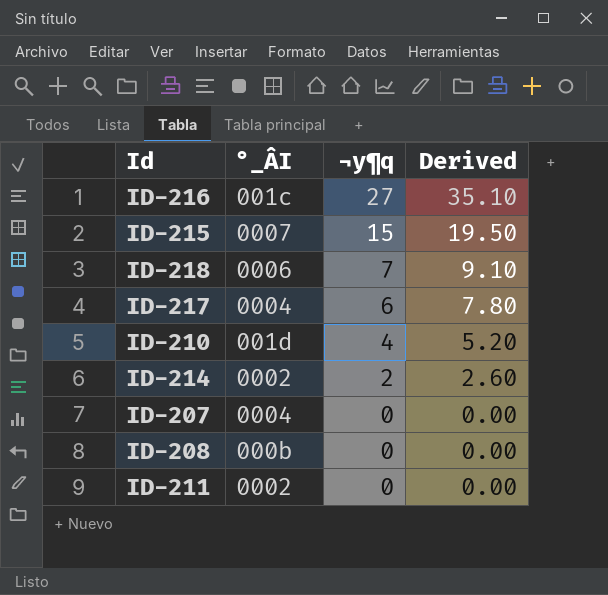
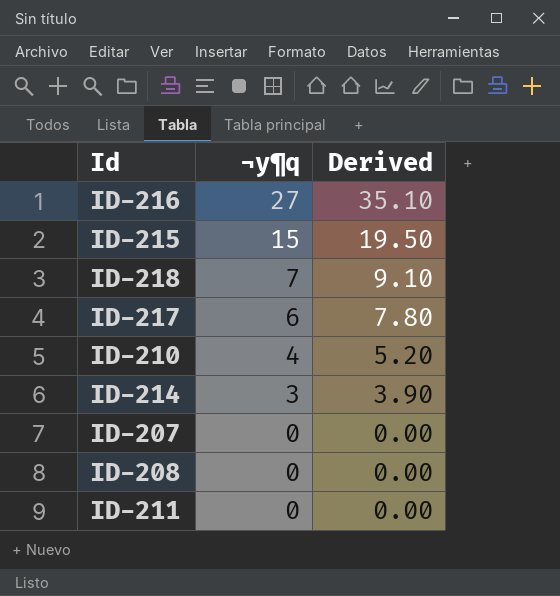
column °_ÂI | position: 2 -> none
ID-214 | ¬y¶q: 2 -> 3
ID-214 | Derived: 2.60 -> 3.90

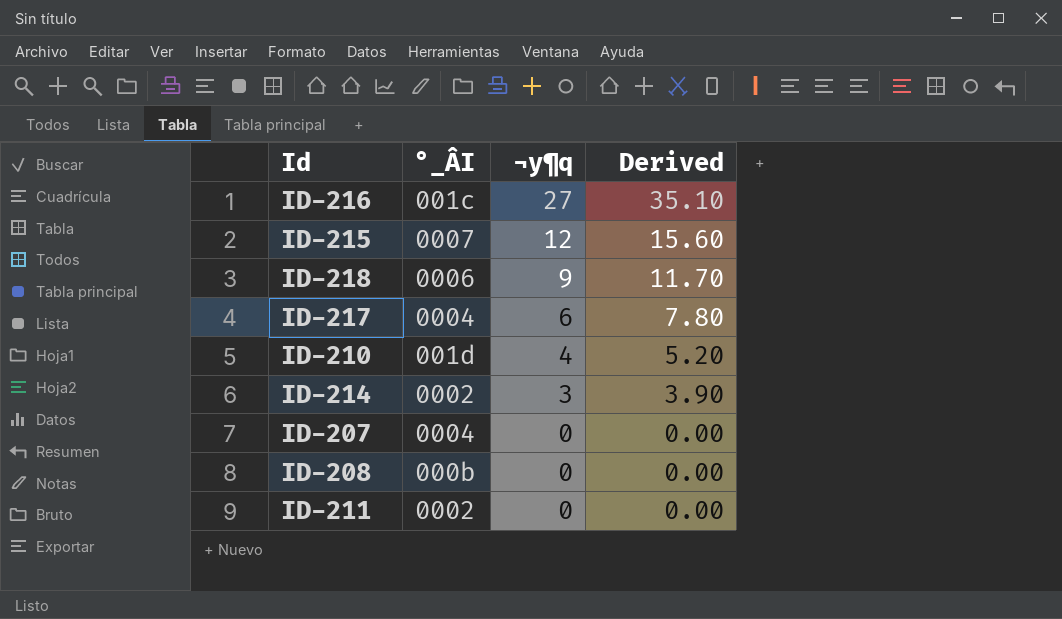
column °_ÂI | position: none -> 2
ID-215 | ¬y¶q: 15 -> 12
ID-215 | Derived: 19.50 -> 15.60
ID-218 | ¬y¶q: 7 -> 9
ID-218 | Derived: 9.10 -> 11.70

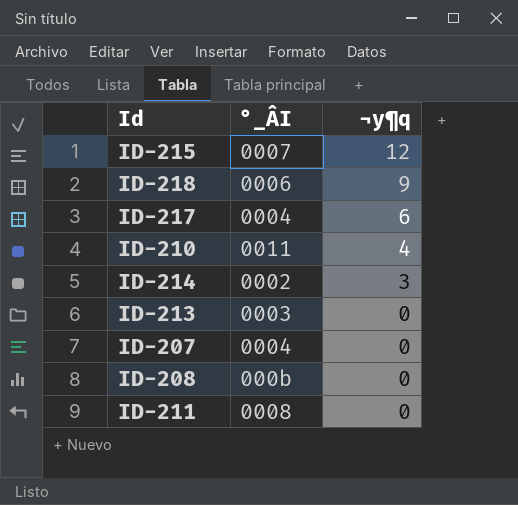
column Derived | formula: [¬y¶q] * 1.3 -> none
row ID-216: 001c | 27 | 35.10 -> none
ID-210 | °_ÂI: 001d -> 0011
row ID-213: none -> 0003 | 0
ID-211 | °_ÂI: 0002 -> 0008

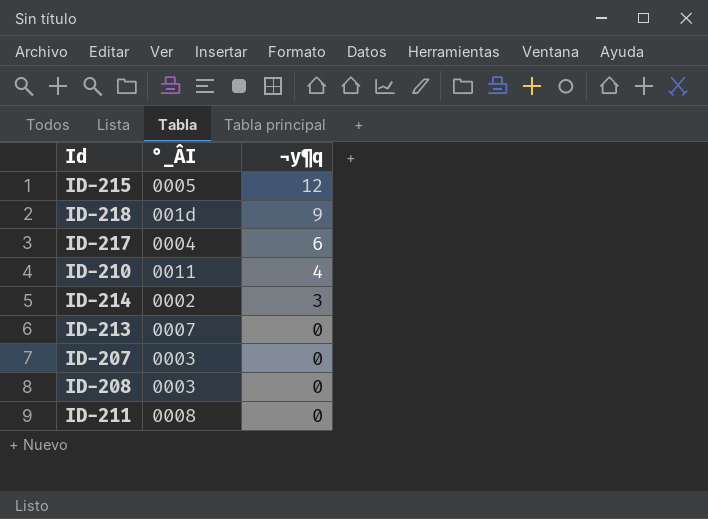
ID-215 | °_ÂI: 0007 -> 0005
ID-218 | °_ÂI: 0006 -> 001d
ID-213 | °_ÂI: 0003 -> 0007
ID-207 | °_ÂI: 0004 -> 0003
ID-208 | °_ÂI: 000b -> 0003

